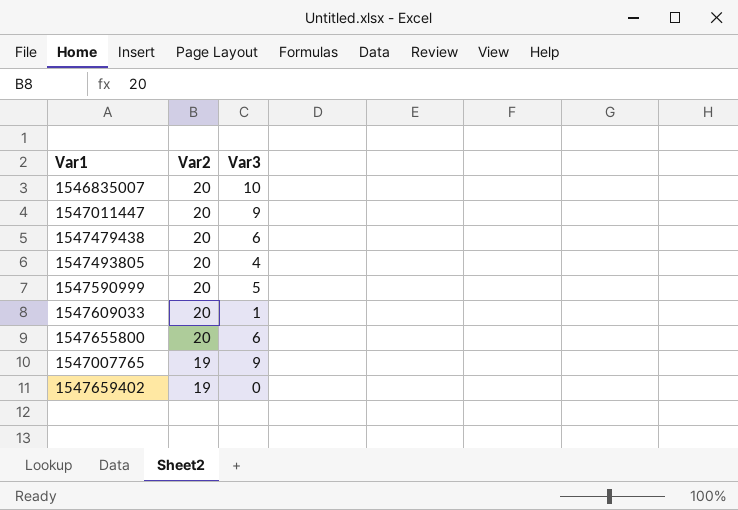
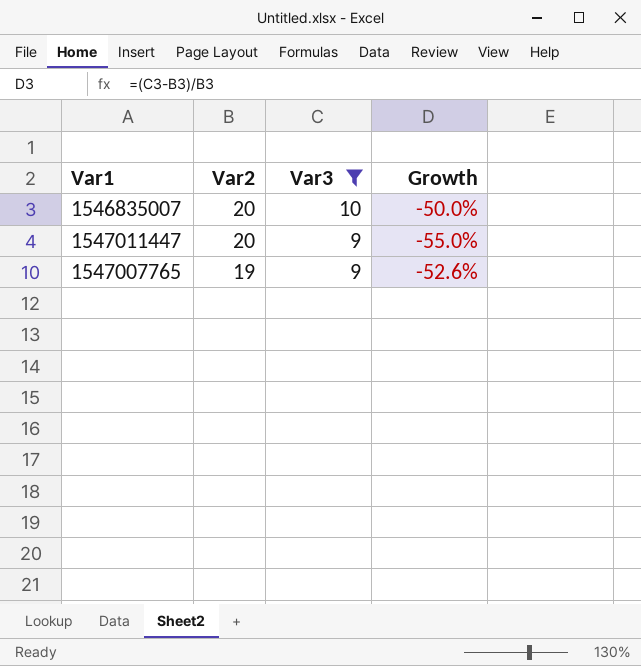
filter: none -> Var3 >= 9
column Growth | formula: none -> ([Var3] - [Var2]) / [Var2]

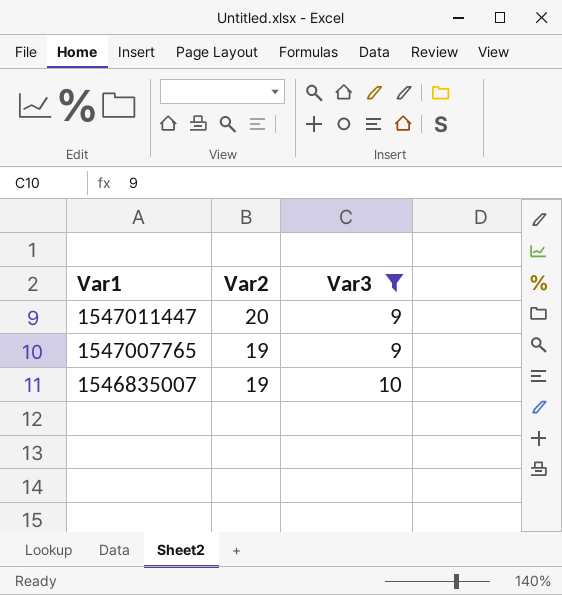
row order: Var2 descending -> Var1 descending
column Growth | formula: ([Var3] - [Var2]) / [Var2] -> none
1546835007 | Var2: 20 -> 19

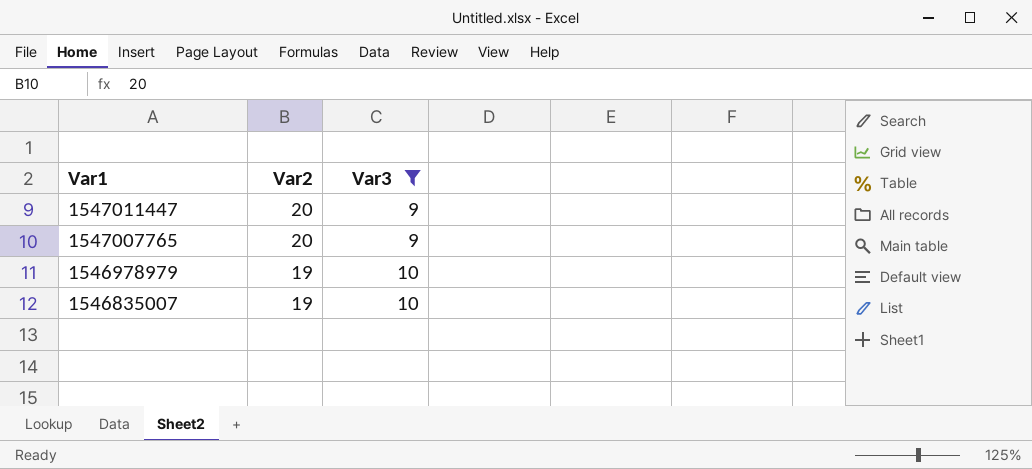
1547007765 | Var2: 19 -> 20
row 1546978979: none -> 19 | 10

